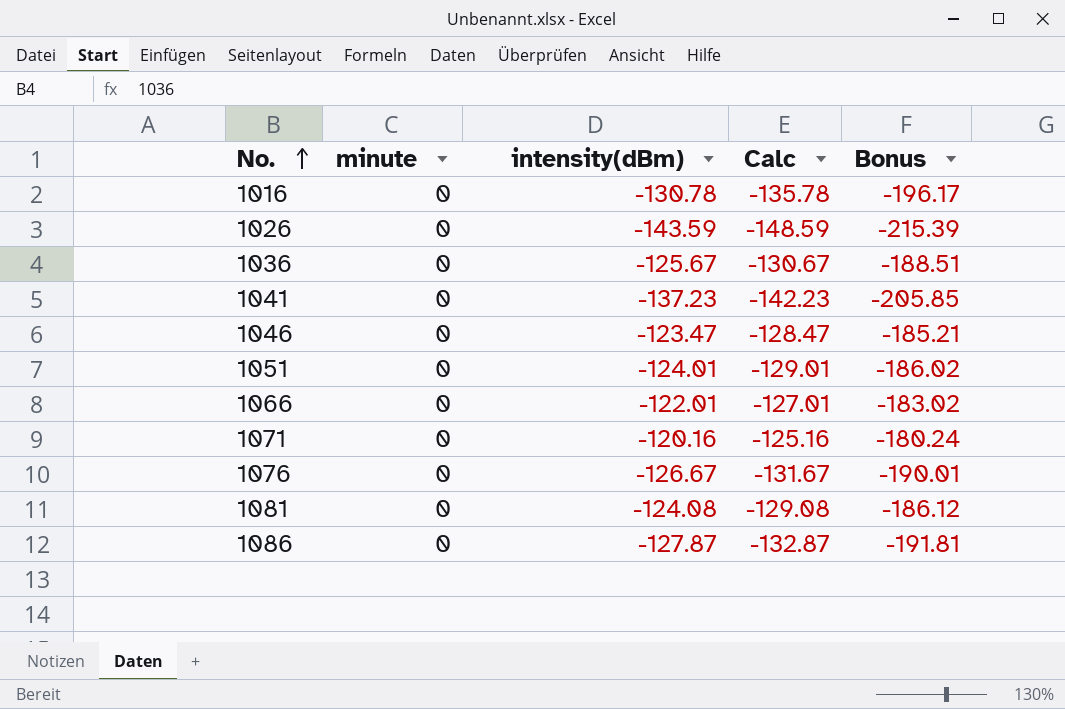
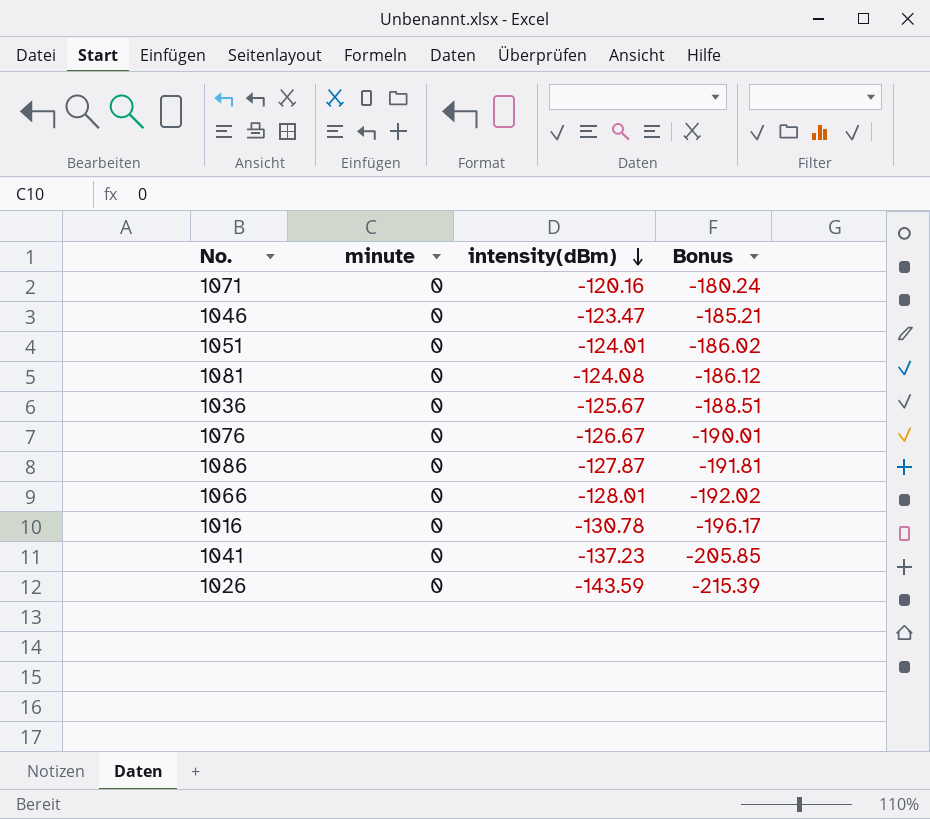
row order: No. ascending -> intensity(dBm) descending
column Calc | formula: [intensity(dBm)] - 5 -> none
1066 | intensity(dBm): -122.01 -> -128.01
1066 | Bonus: -183.02 -> -192.02

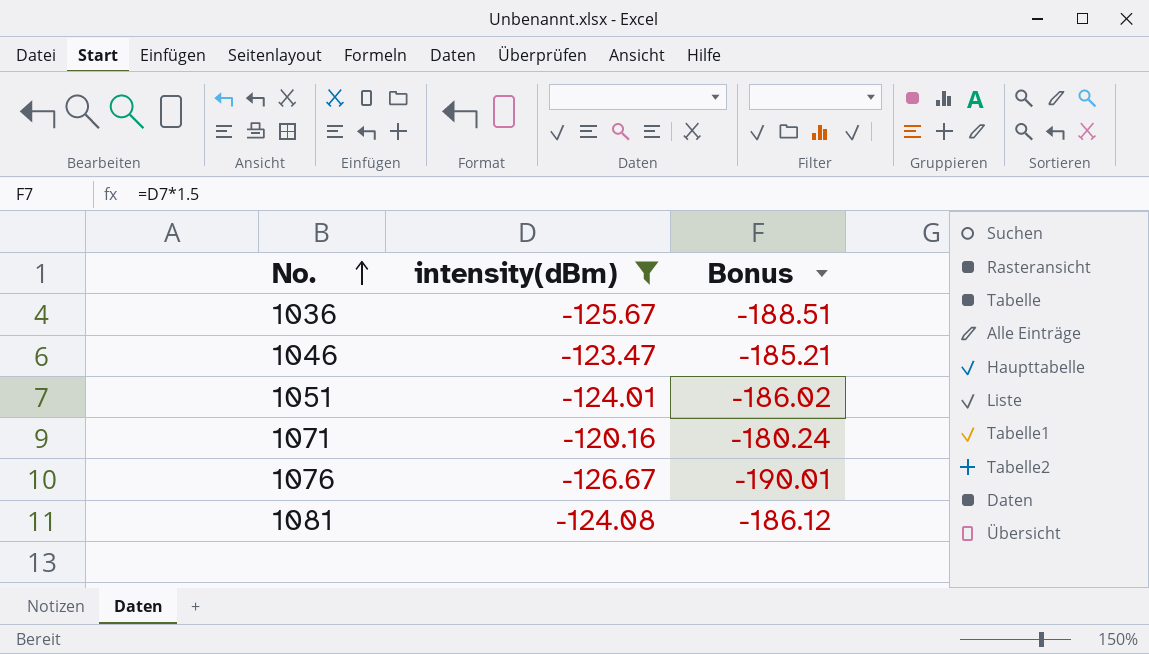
filter: none -> intensity(dBm) >= -126.67
row order: intensity(dBm) descending -> No. ascending
column minute | position: 2 -> none

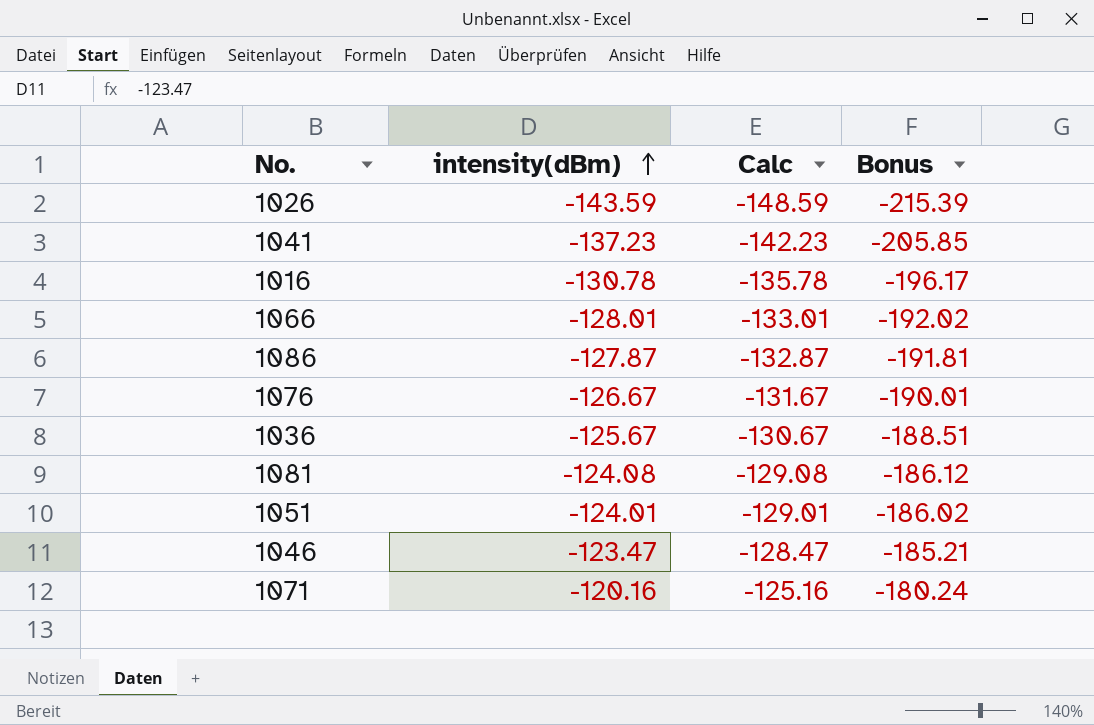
filter: intensity(dBm) >= -126.67 -> none
row order: No. ascending -> intensity(dBm) ascending
column Calc | formula: none -> [intensity(dBm)] - 5

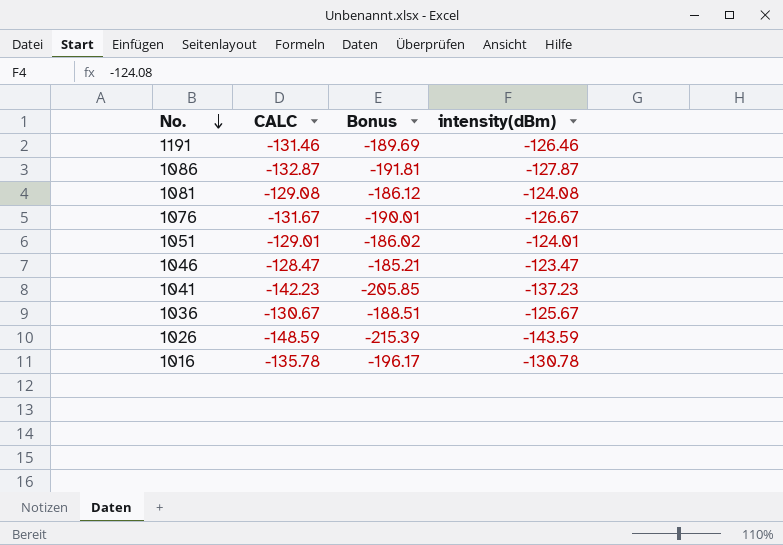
row order: intensity(dBm) ascending -> No. descending
column name: Calc -> CALC
column intensity(dBm) | position: 2 -> 4
row 1066: -128.01 | -133.01 | -192.02 -> none
row 1071: -120.16 | -125.16 | -180.24 -> none
row 1191: none -> -131.46 | -189.69 | -126.46

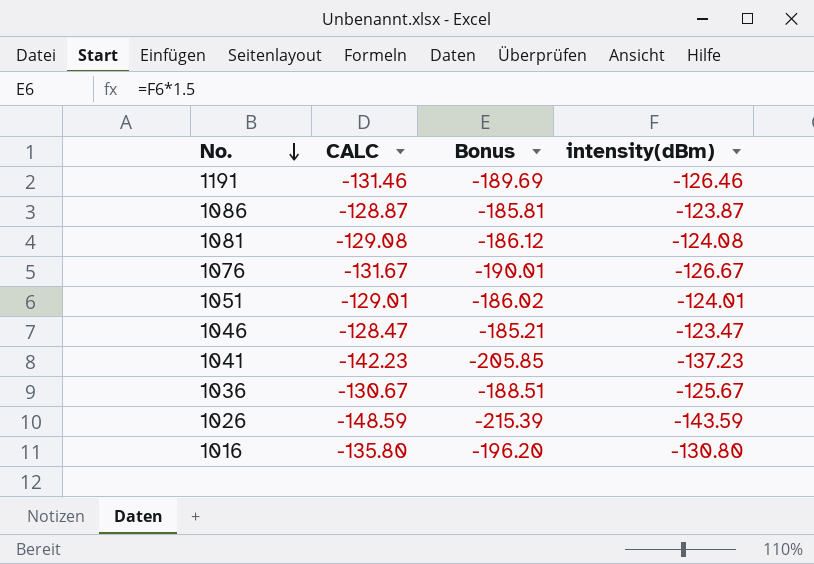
1086 | CALC: -132.87 -> -128.87
1086 | Bonus: -191.81 -> -185.81
1086 | intensity(dBm): -127.87 -> -123.87
1016 | CALC: -135.78 -> -135.80
1016 | Bonus: -196.17 -> -196.20
1016 | intensity(dBm): -130.78 -> -130.80

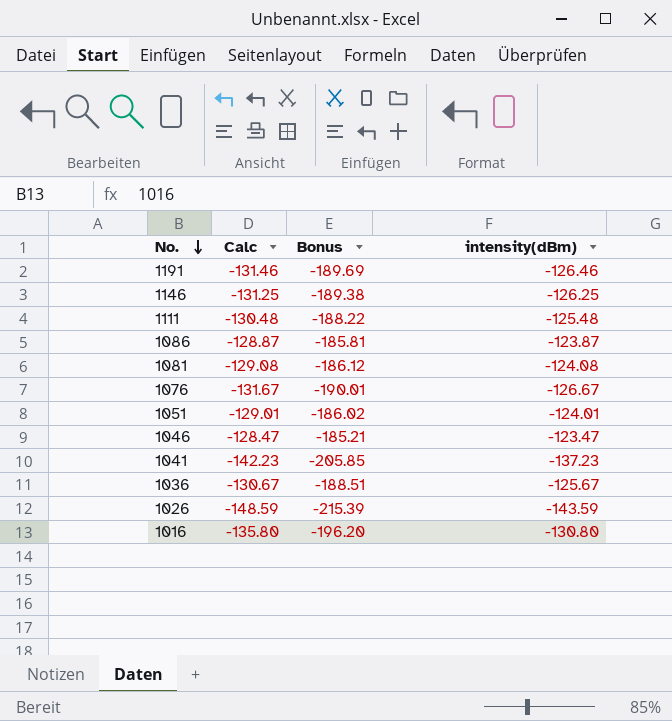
column name: CALC -> Calc
row 1146: none -> -131.25 | -189.38 | -126.25
row 1111: none -> -130.48 | -188.22 | -125.48

